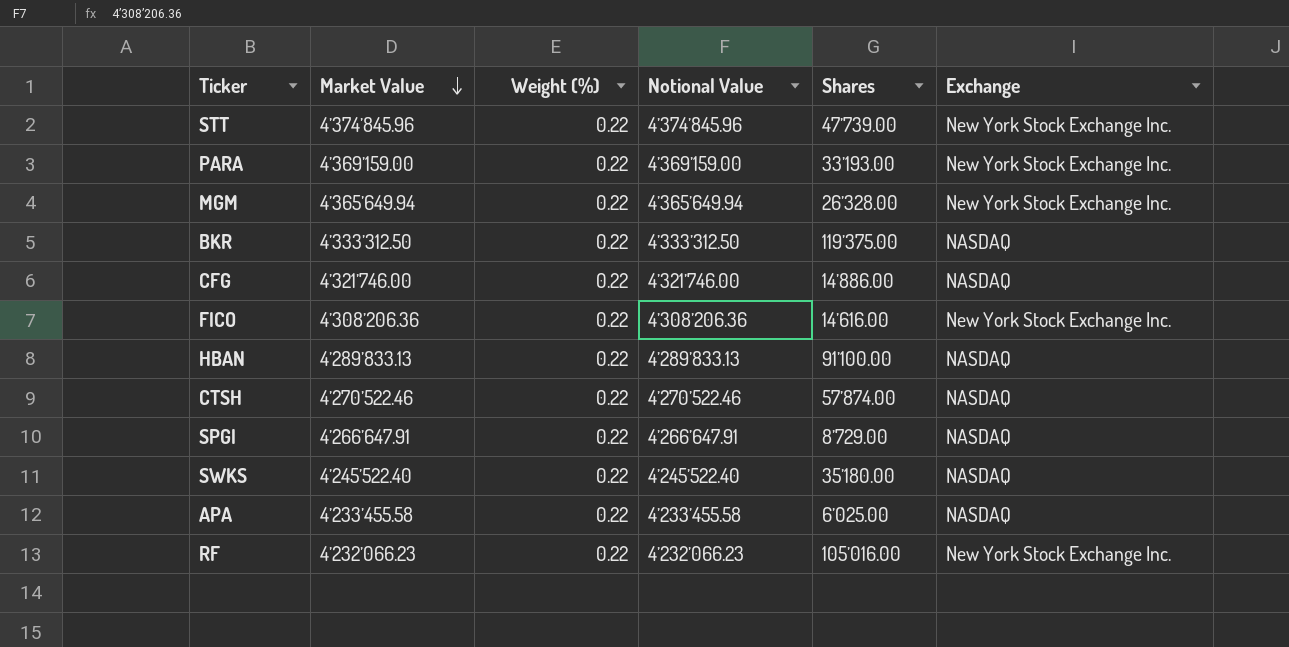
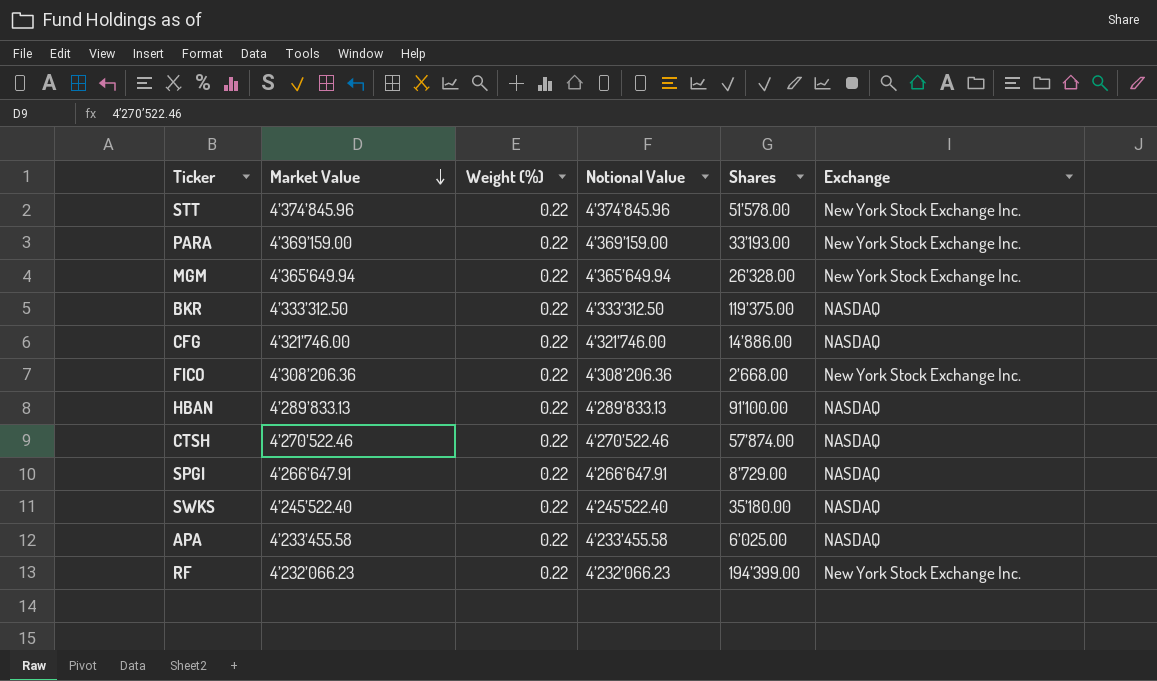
STT | Shares: 47’739.00 -> 51’578.00
FICO | Shares: 14’616.00 -> 2’668.00
RF | Shares: 105’016.00 -> 194’399.00

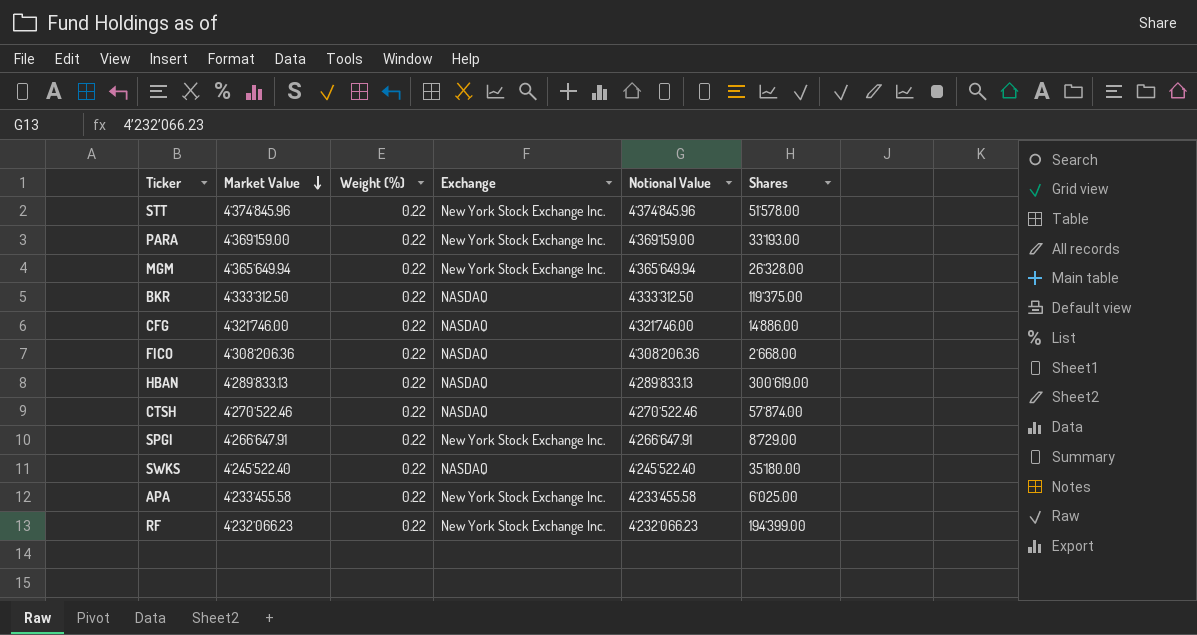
column Exchange | position: 6 -> 4
FICO | Exchange: New York Stock Exchange Inc. -> NASDAQ
HBAN | Shares: 91’100.00 -> 300’619.00
SPGI | Exchange: NASDAQ -> New York Stock Exchange Inc.
APA | Exchange: NASDAQ -> New York Stock Exchange Inc.

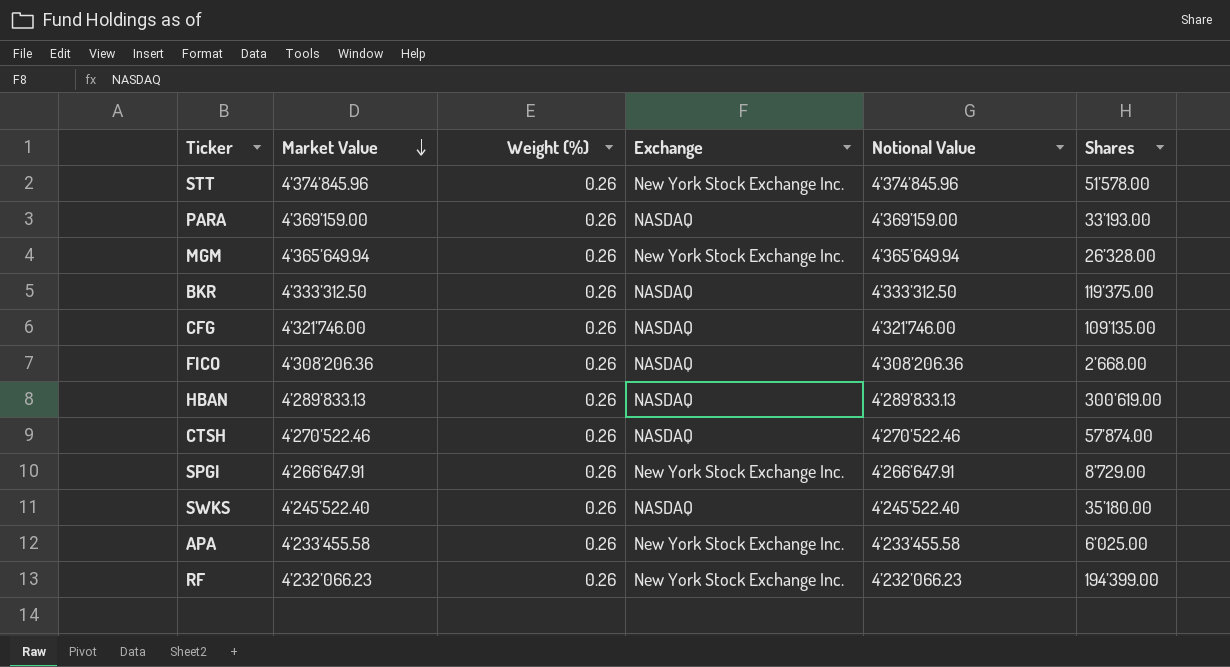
STT | Weight (%): 0.22 -> 0.26
PARA | Weight (%): 0.22 -> 0.26
PARA | Exchange: New York Stock Exchange Inc. -> NASDAQ
MGM | Weight (%): 0.22 -> 0.26
BKR | Weight (%): 0.22 -> 0.26
CFG | Weight (%): 0.22 -> 0.26
CFG | Shares: 14’886.00 -> 109’135.00
FICO | Weight (%): 0.22 -> 0.26
HBAN | Weight (%): 0.22 -> 0.26
CTSH | Weight (%): 0.22 -> 0.26
SPGI | Weight (%): 0.22 -> 0.26
SWKS | Weight (%): 0.22 -> 0.26
APA | Weight (%): 0.22 -> 0.26
RF | Weight (%): 0.22 -> 0.26

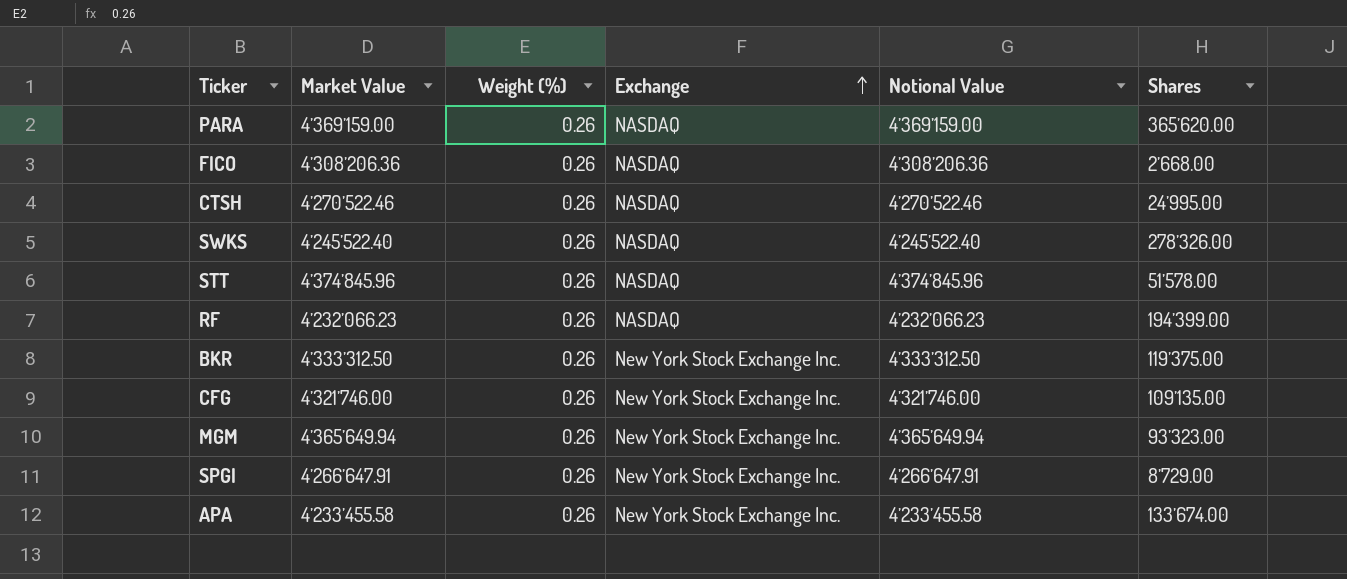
row order: Market Value descending -> Exchange ascending
row HBAN: 4’289’833.13 | 0.26 | NASDAQ | 4’289’833.13 | 300’619.00 -> none
PARA | Shares: 33’193.00 -> 365’620.00
CTSH | Shares: 57’874.00 -> 24’995.00
SWKS | Shares: 35’180.00 -> 278’326.00
STT | Exchange: New York Stock Exchange Inc. -> NASDAQ
RF | Exchange: New York Stock Exchange Inc. -> NASDAQ
BKR | Exchange: NASDAQ -> New York Stock Exchange Inc.
CFG | Exchange: NASDAQ -> New York Stock Exchange Inc.
MGM | Shares: 26’328.00 -> 93’323.00
APA | Shares: 6’025.00 -> 133’674.00

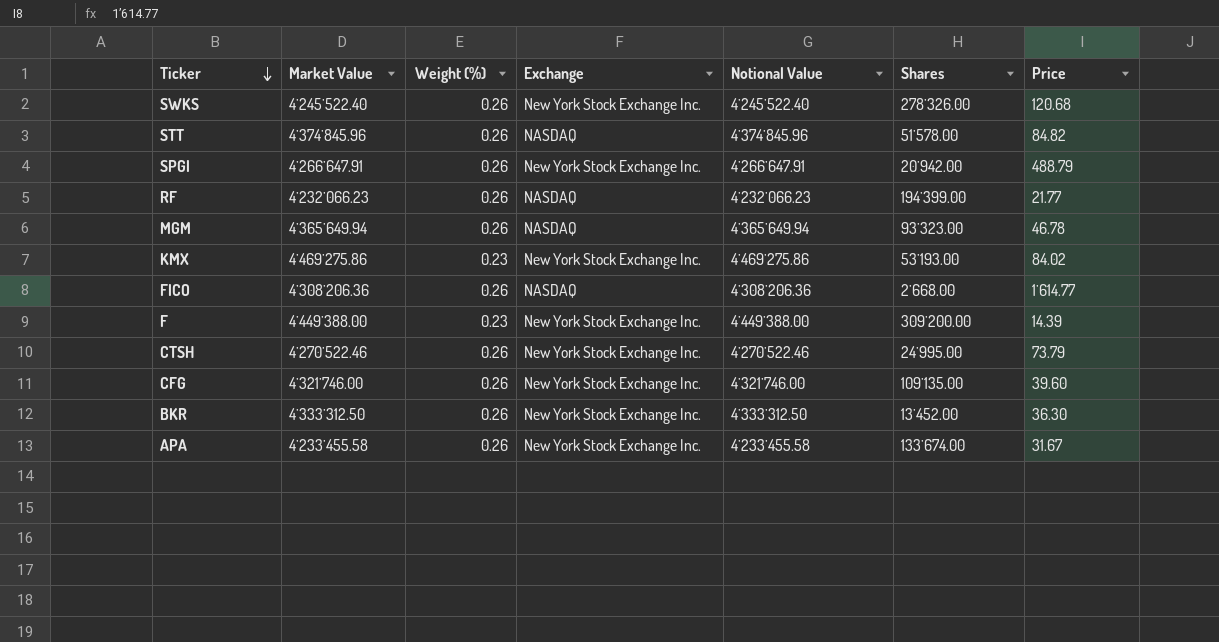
row order: Exchange ascending -> Ticker descending
column Price | position: none -> 7
row PARA: 4’369’159.00 | 0.26 | NASDAQ | 4’369’159.00 | 365’620.00 -> none
SWKS | Exchange: NASDAQ -> New York Stock Exchange Inc.
SPGI | Shares: 8’729.00 -> 20’942.00
MGM | Exchange: New York Stock Exchange Inc. -> NASDAQ
row KMX: none -> 4’469’275.86 | 0.23 | New York Stock Exchange Inc. | 4’469’275.86 | 53’193.00 | 84.02
row F: none -> 4’449’388.00 | 0.23 | New York Stock Exchange Inc. | 4’449’388.00 | 309’200.00 | 14.39
CTSH | Exchange: NASDAQ -> New York Stock Exchange Inc.
BKR | Shares: 119’375.00 -> 13’452.00

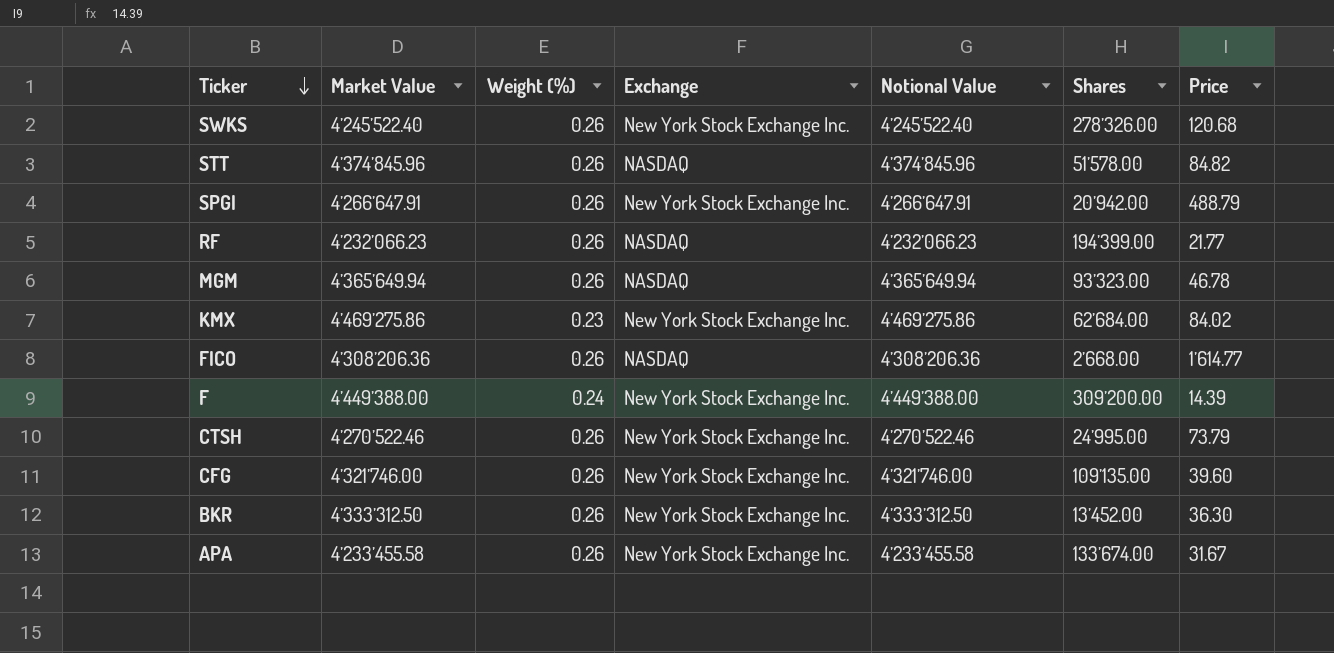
KMX | Shares: 53’193.00 -> 62’684.00
F | Weight (%): 0.23 -> 0.24

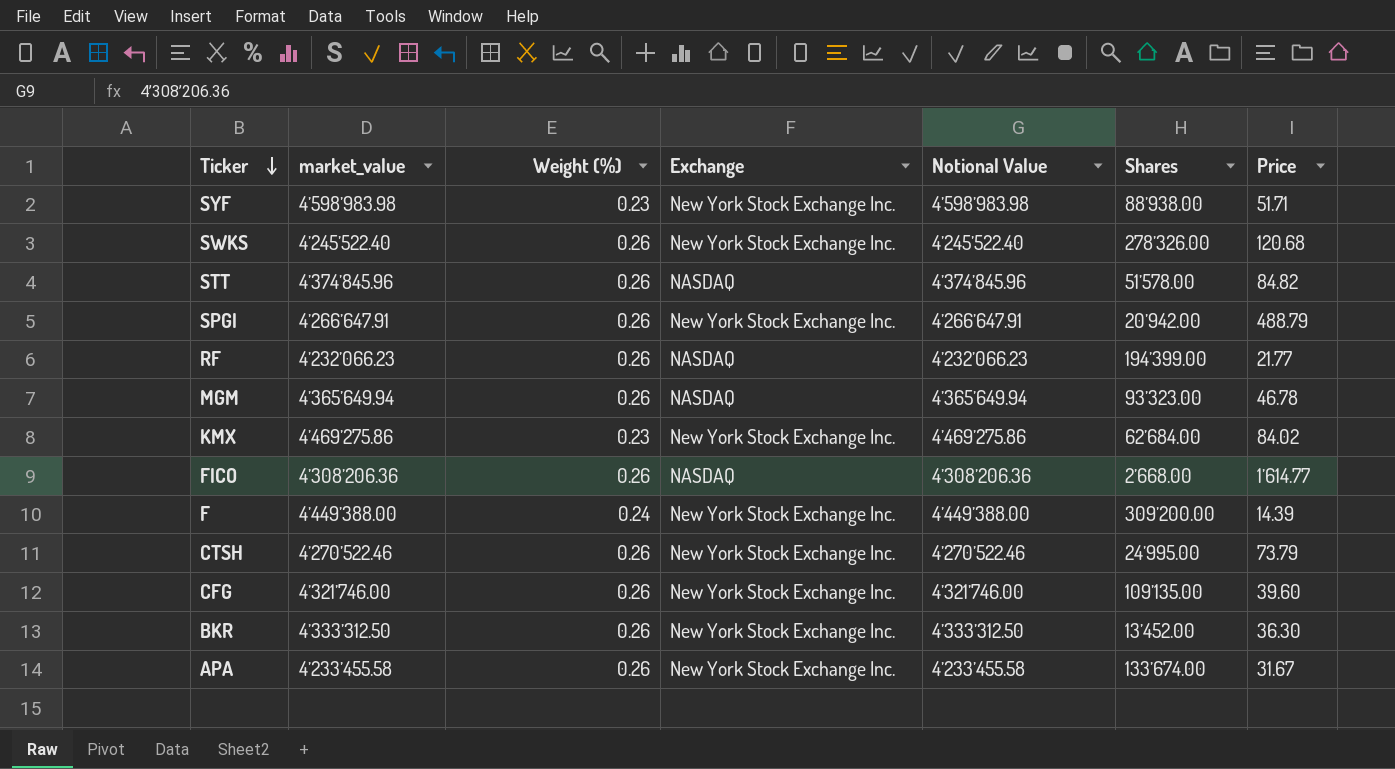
column name: Market Value -> market_value
row SYF: none -> 4’598’983.98 | 0.23 | New York Stock Exchange Inc. | 4’598’983.98 | 88’938.00 | 51.71

